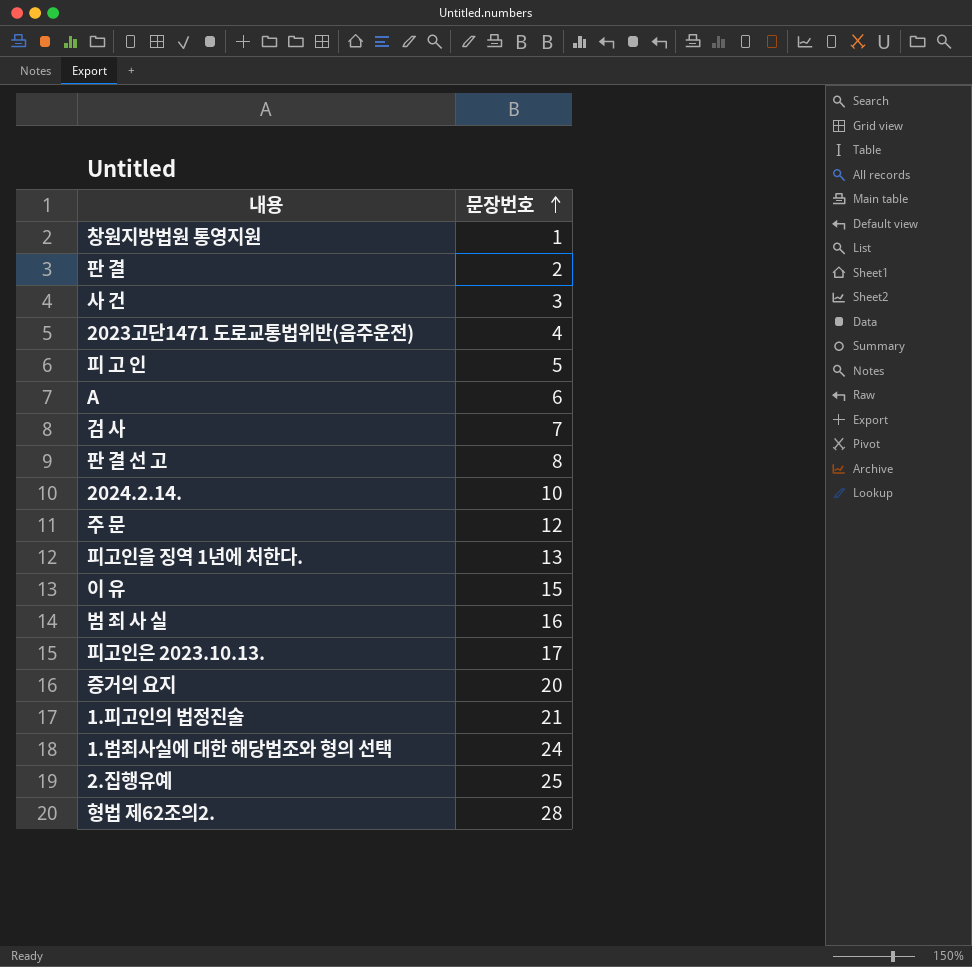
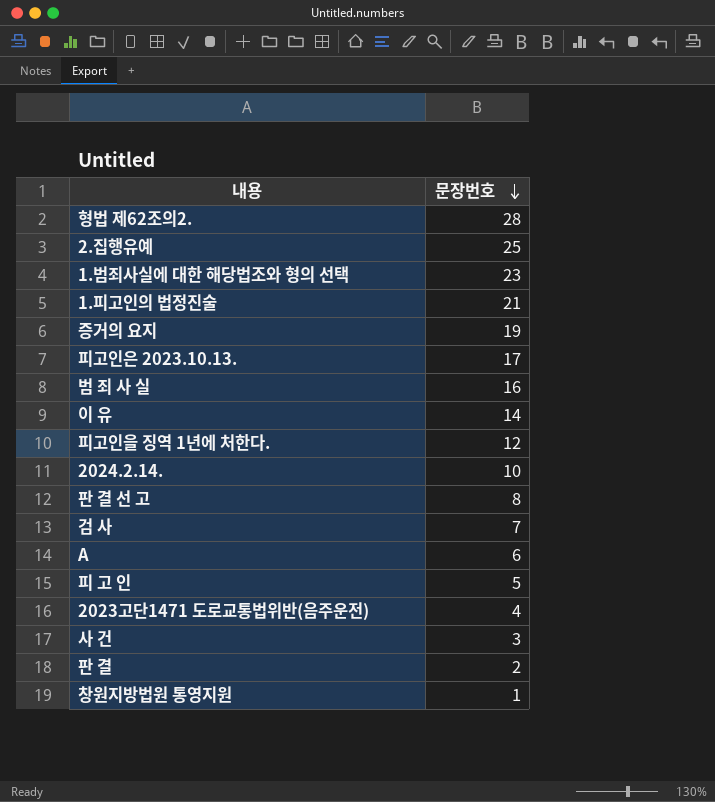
row order: 문장번호 ascending -> 문장번호 descending
row 주 문: 12 -> none
1.범죄사실에 대한 해당법조와 형의 선택 | 문장번호: 24 -> 23
증거의 요지 | 문장번호: 20 -> 19
이 유 | 문장번호: 15 -> 14
피고인을 징역 1년에 처한다. | 문장번호: 13 -> 12

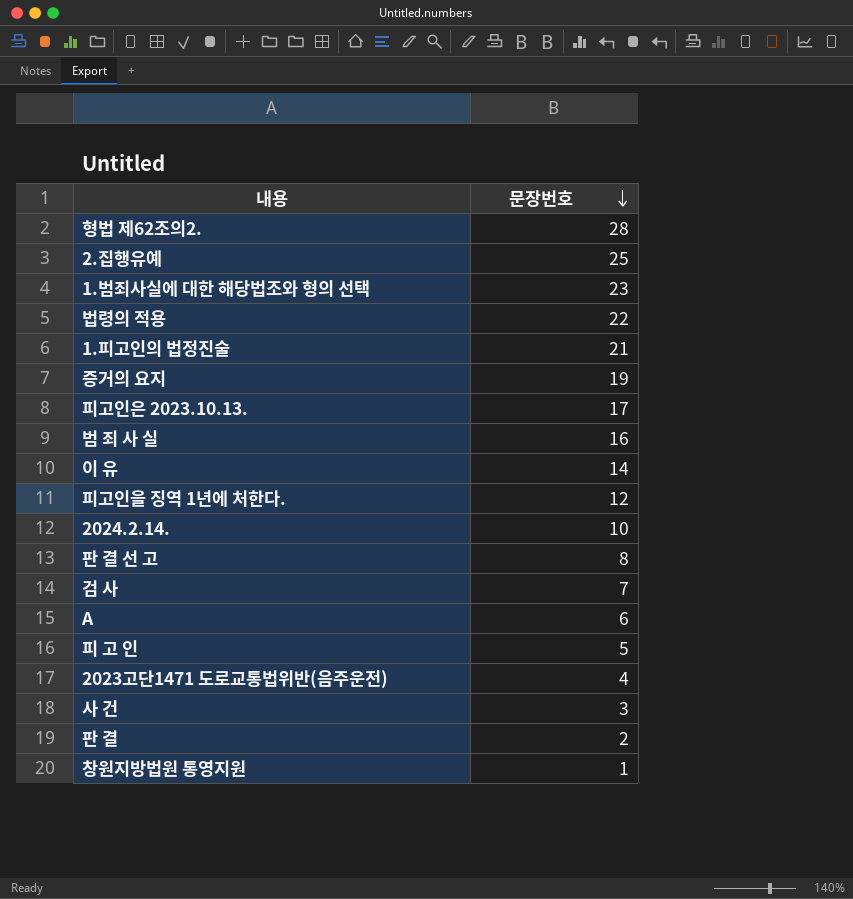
row 법령의 적용: none -> 22

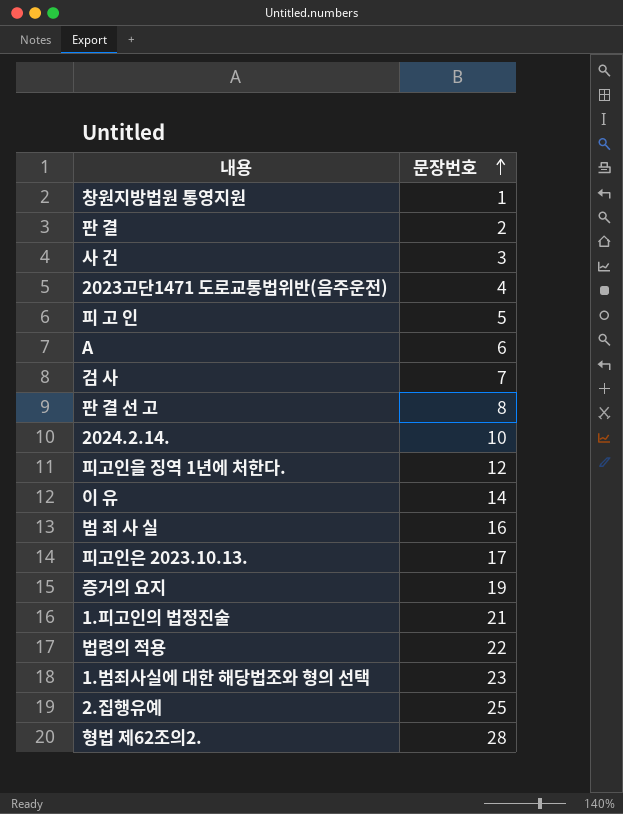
row order: 문장번호 descending -> 문장번호 ascending

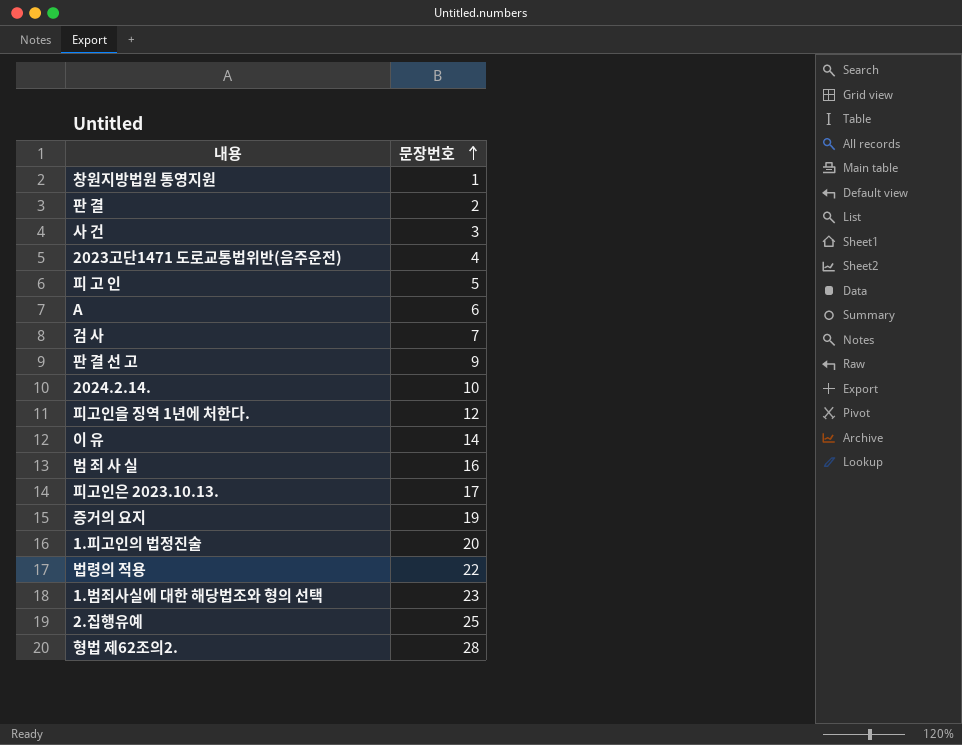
판 결 선 고 | 문장번호: 8 -> 9
1.피고인의 법정진술 | 문장번호: 21 -> 20

